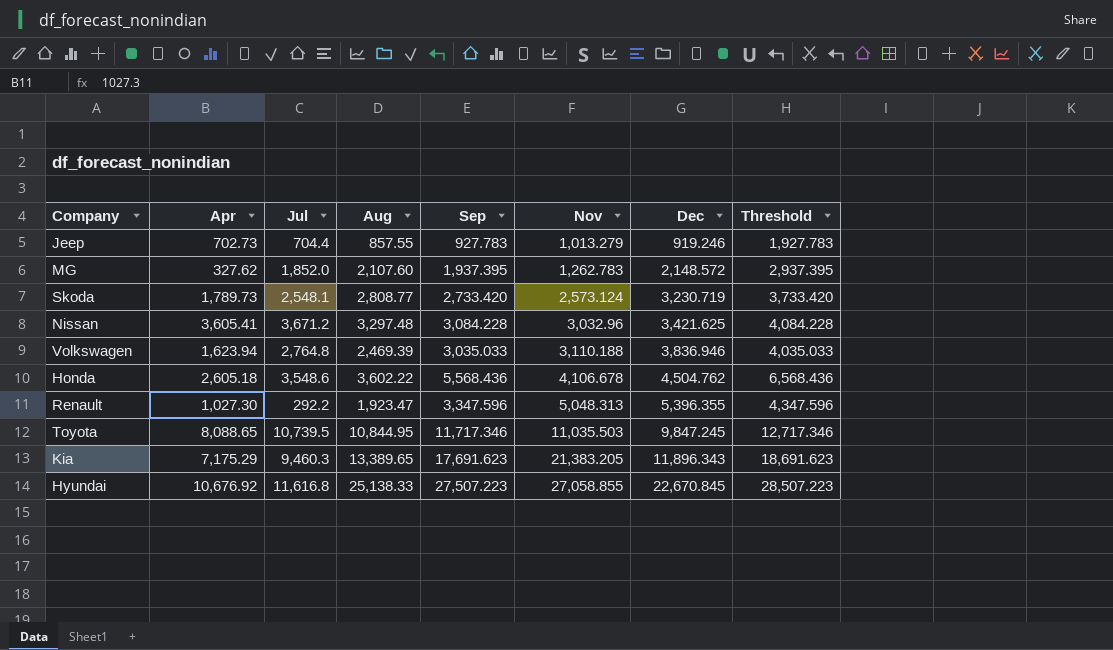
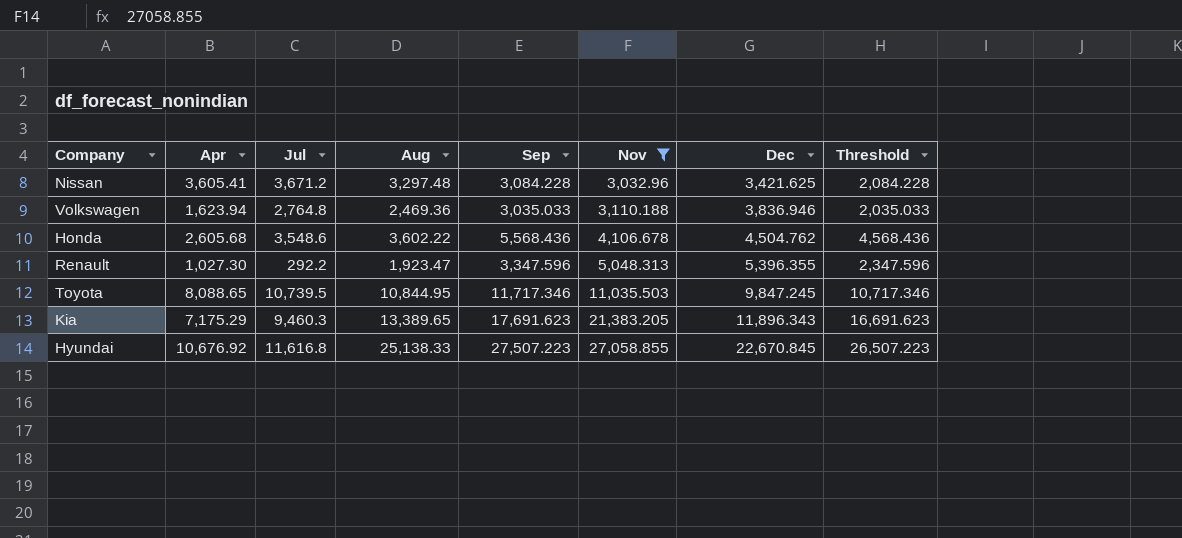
filter: none -> Nov >= 3,032.96
column Threshold | formula: [Sep] + 1000 -> [Sep] - 1000
Volkswagen | Aug: 2,469.39 -> 2,469.36
Honda | Apr: 2,605.18 -> 2,605.68

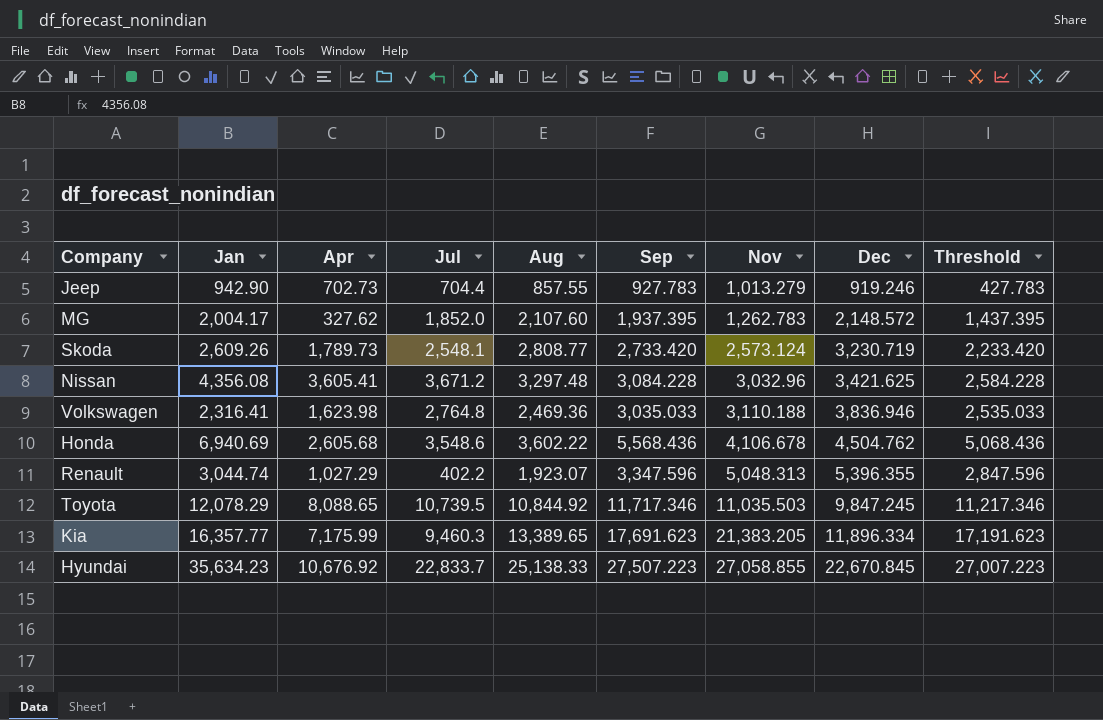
filter: Nov >= 3,032.96 -> none
column Jan | position: none -> 2
column Threshold | formula: [Sep] - 1000 -> [Sep] - 500
Volkswagen | Apr: 1,623.94 -> 1,623.98
Renault | Apr: 1,027.30 -> 1,027.29
Renault | Jul: 292.2 -> 402.2
Renault | Aug: 1,923.47 -> 1,923.07
Toyota | Aug: 10,844.95 -> 10,844.92
Kia | Apr: 7,175.29 -> 7,175.99
Kia | Dec: 11,896.343 -> 11,896.334
Hyundai | Jul: 11,616.8 -> 22,833.7

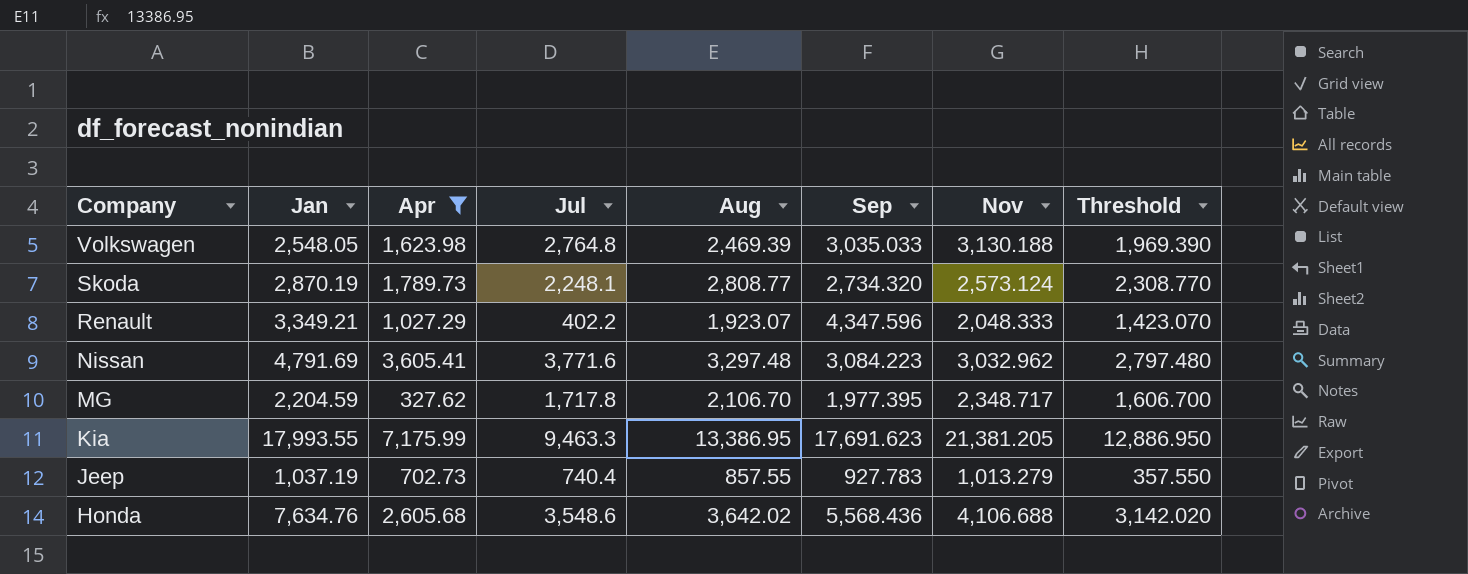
filter: none -> Apr <= 7,175.99
row order: Nov ascending -> Company descending
column Dec | position: 8 -> none
column Threshold | formula: [Sep] - 500 -> [Aug] - 500
Volkswagen | Jan: 2,316.41 -> 2,548.05
Volkswagen | Aug: 2,469.36 -> 2,469.39
Volkswagen | Nov: 3,110.188 -> 3,130.188
Skoda | Jan: 2,609.26 -> 2,870.19
Skoda | Jul: 2,548.1 -> 2,248.1
Skoda | Sep: 2,733.420 -> 2,734.320
Renault | Jan: 3,044.74 -> 3,349.21
Renault | Sep: 3,347.596 -> 4,347.596
Renault | Nov: 5,048.313 -> 2,048.333
Nissan | Jan: 4,356.08 -> 4,791.69
Nissan | Jul: 3,671.2 -> 3,771.6
Nissan | Sep: 3,084.228 -> 3,084.223
Nissan | Nov: 3,032.96 -> 3,032.962
MG | Jan: 2,004.17 -> 2,204.59
MG | Jul: 1,852.0 -> 1,717.8
MG | Aug: 2,107.60 -> 2,106.70
MG | Sep: 1,937.395 -> 1,977.395
MG | Nov: 1,262.783 -> 2,348.717
Kia | Jan: 16,357.77 -> 17,993.55
Kia | Jul: 9,460.3 -> 9,463.3
Kia | Aug: 13,389.65 -> 13,386.95
Kia | Nov: 21,383.205 -> 21,381.205
Jeep | Jan: 942.90 -> 1,037.19
Jeep | Jul: 704.4 -> 740.4
Honda | Jan: 6,940.69 -> 7,634.76
Honda | Aug: 3,602.22 -> 3,642.02
Honda | Nov: 4,106.678 -> 4,106.688

